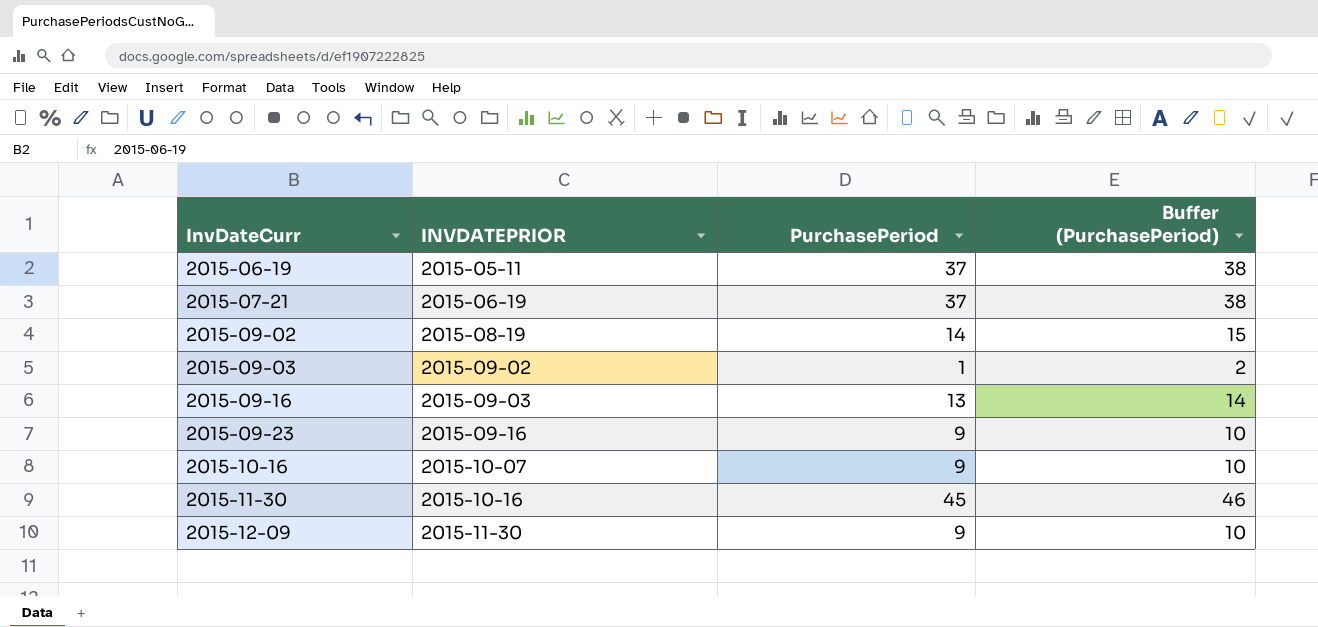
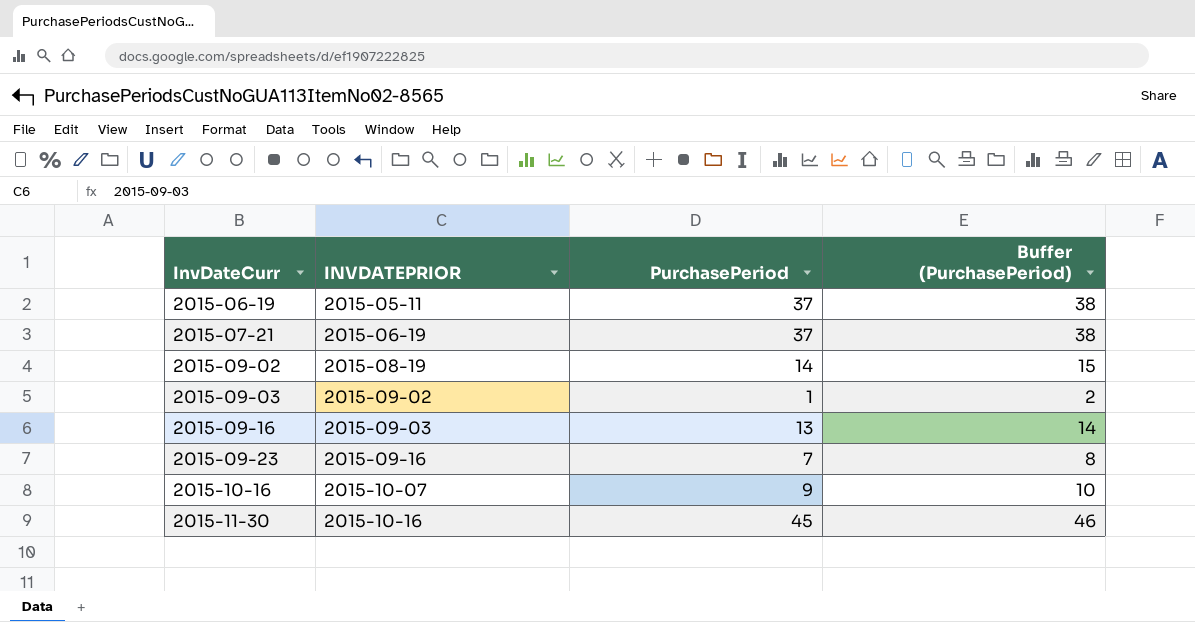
row 2015-12-09: 2015-11-30 | 9 | 10 -> none
2015-09-23 | PurchasePeriod: 9 -> 7
2015-09-23 | Buffer (PurchasePeriod): 10 -> 8

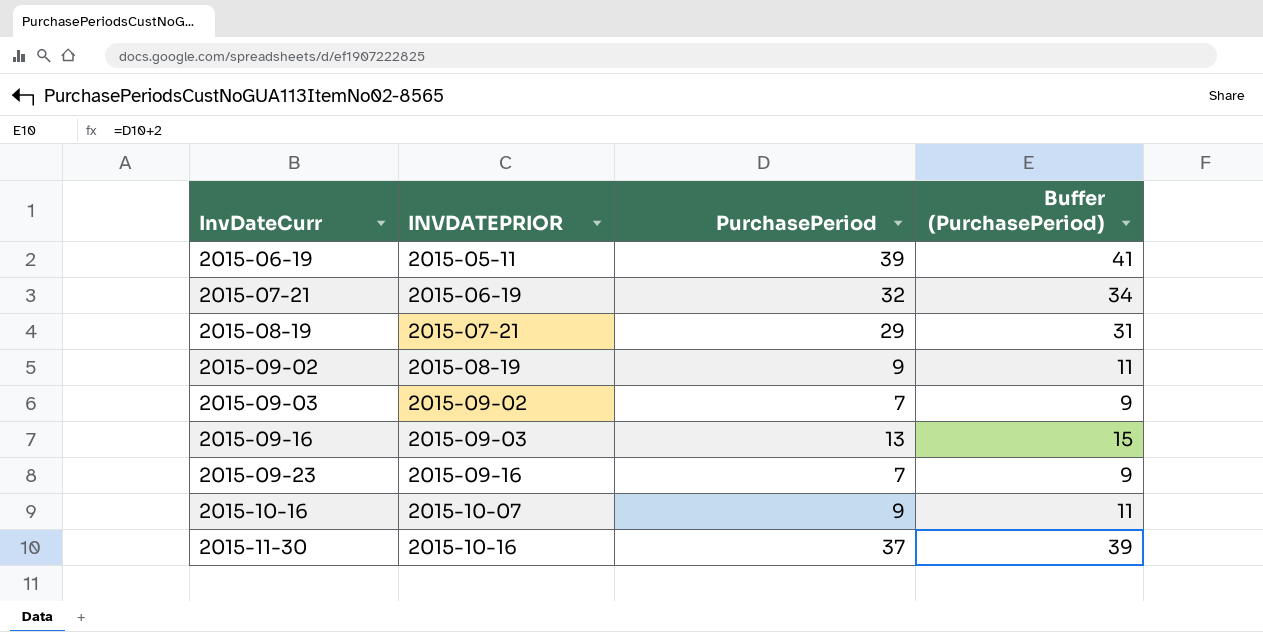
column Buffer (PurchasePeriod) | formula: [PurchasePeriod] + 1 -> [PurchasePeriod] + 2
2015-06-19 | PurchasePeriod: 37 -> 39
2015-07-21 | PurchasePeriod: 37 -> 32
row 2015-08-19: none -> 2015-07-21 | 29 | 31
2015-09-02 | PurchasePeriod: 14 -> 9
2015-09-03 | PurchasePeriod: 1 -> 7
2015-11-30 | PurchasePeriod: 45 -> 37

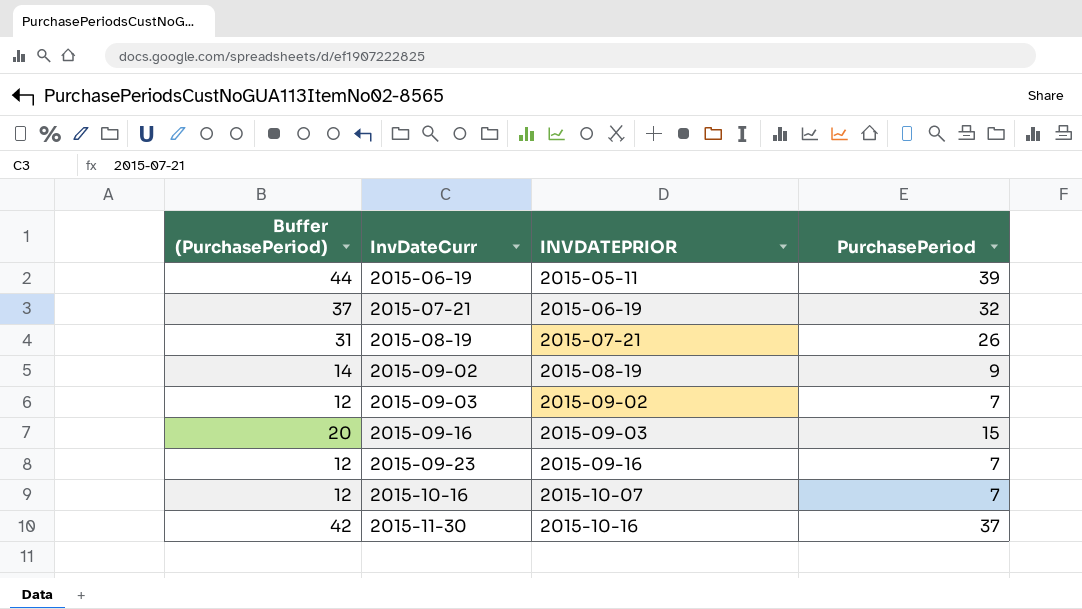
column Buffer (PurchasePeriod) | formula: [PurchasePeriod] + 2 -> [PurchasePeriod] + 5
column Buffer (PurchasePeriod) | position: 4 -> 1
2015-08-19 | PurchasePeriod: 29 -> 26
2015-09-16 | PurchasePeriod: 13 -> 15
2015-10-16 | PurchasePeriod: 9 -> 7

